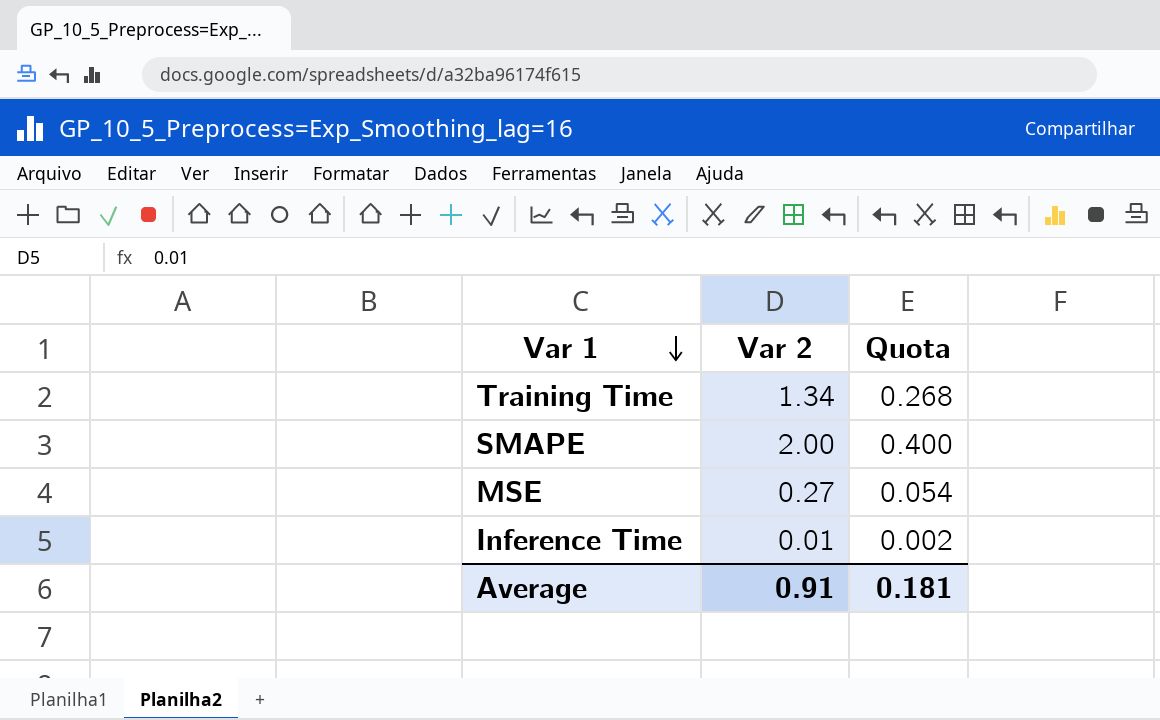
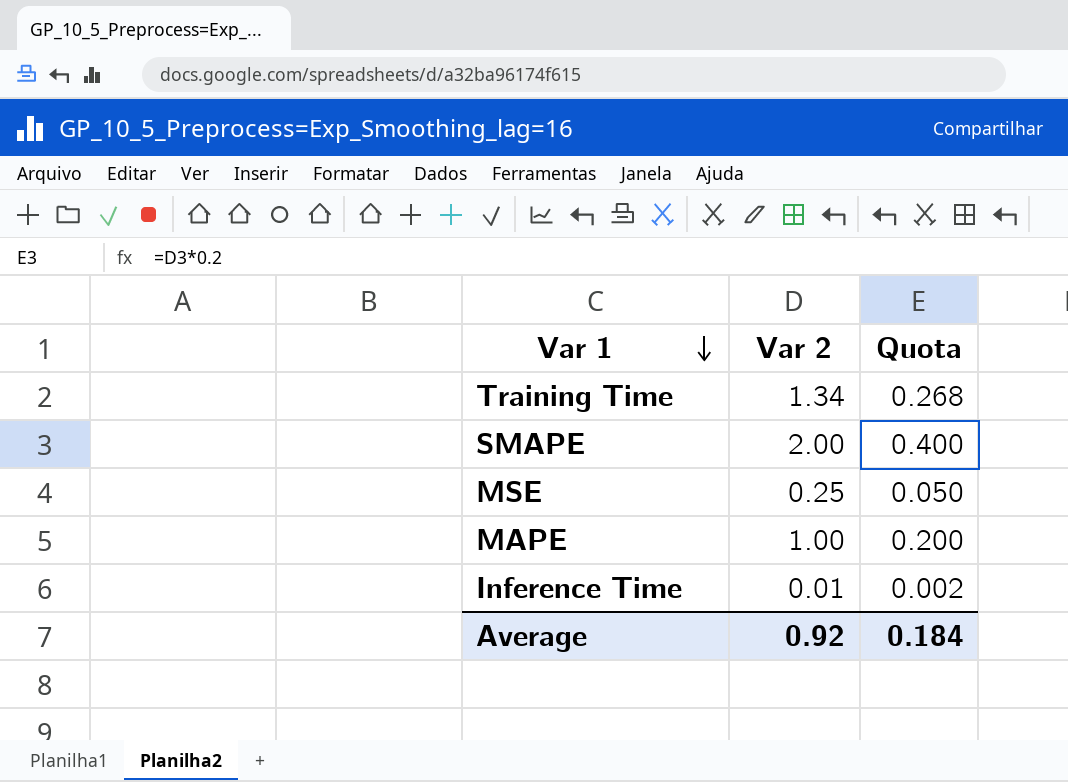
MSE | Var 2: 0.27 -> 0.25
MSE | Quota: 0.054 -> 0.050
row MAPE: none -> 1.00 | 0.200
Average | Var 2: 0.91 -> 0.92
Average | Quota: 0.181 -> 0.184

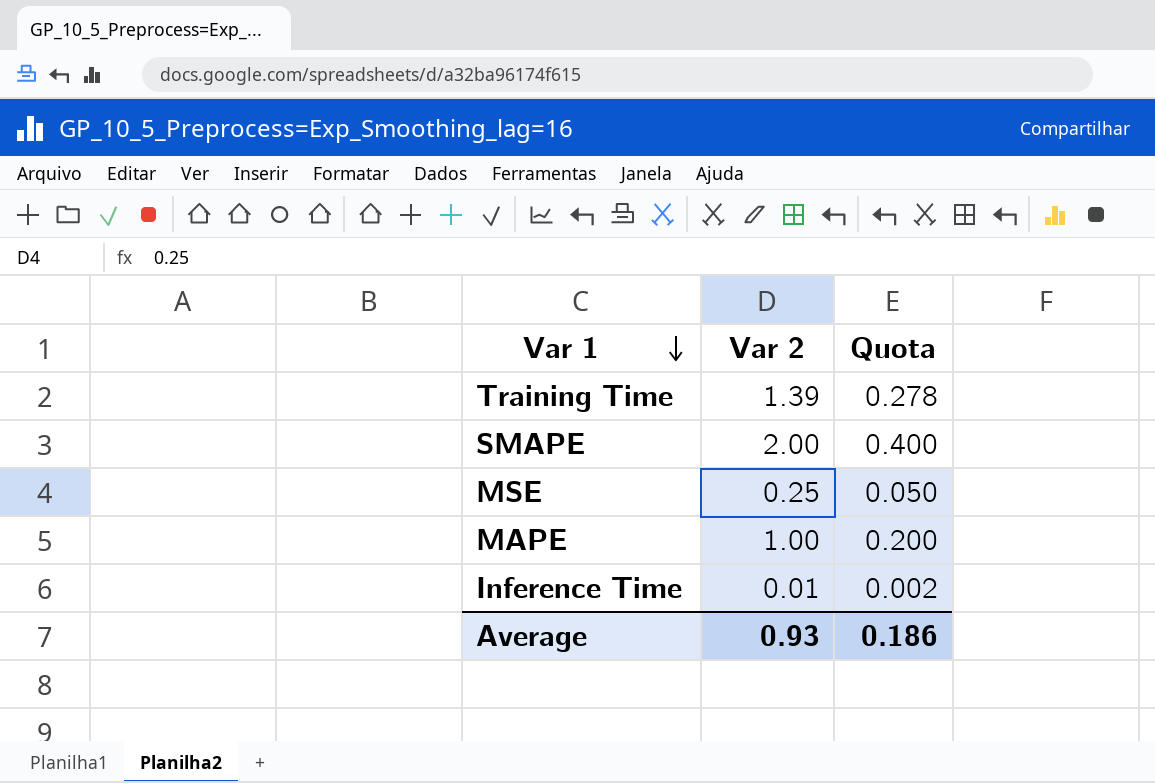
Training Time | Var 2: 1.34 -> 1.39
Training Time | Quota: 0.268 -> 0.278
Average | Var 2: 0.92 -> 0.93
Average | Quota: 0.184 -> 0.186

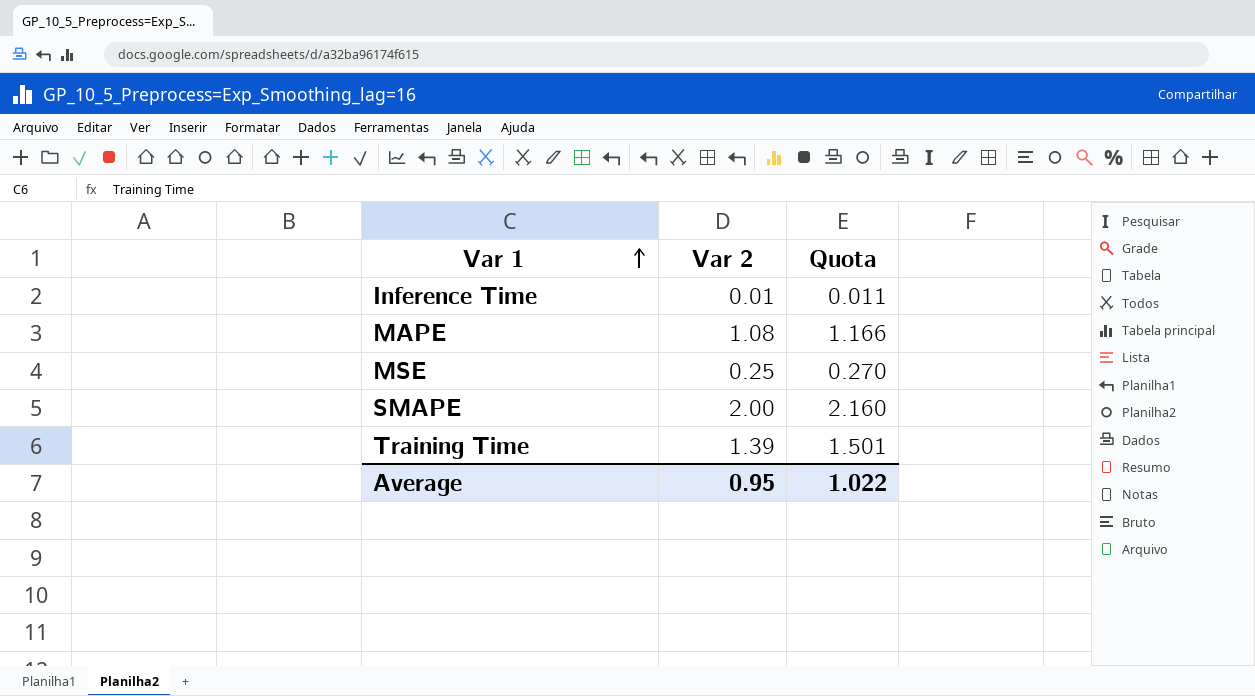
row order: Var 1 descending -> Var 1 ascending
column Quota | formula: [Var 2] * 0.2 -> [Var 2] * 1.08
MAPE | Var 2: 1.00 -> 1.08
Average | Var 2: 0.93 -> 0.95
Average | Quota: 0.186 -> 1.022

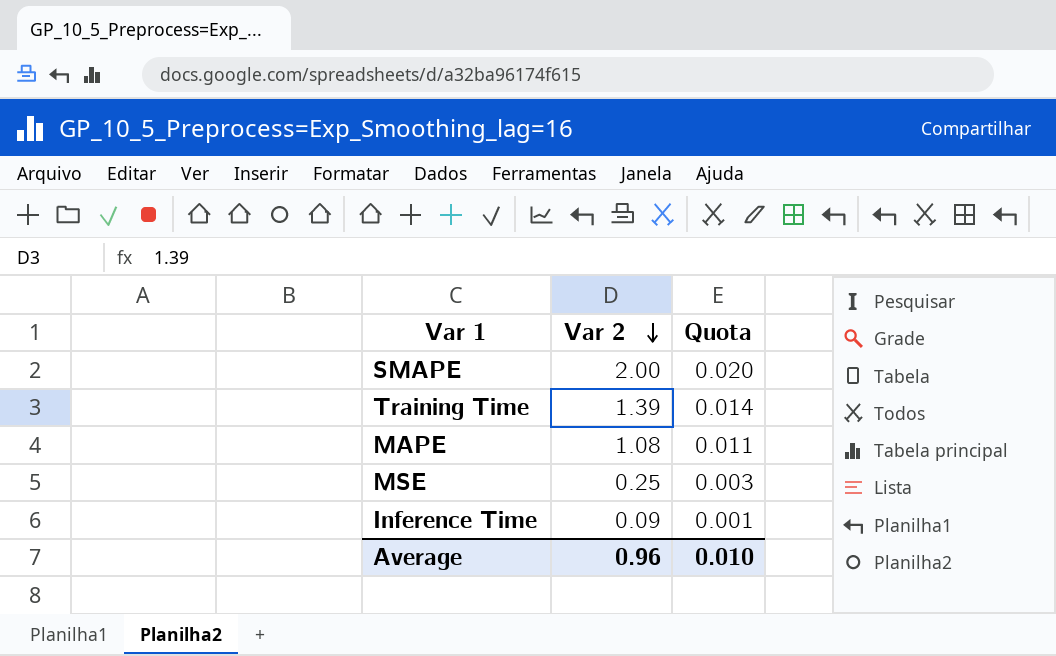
row order: Var 1 ascending -> Var 2 descending
column Quota | formula: [Var 2] * 1.08 -> [Var 2] * 0.01
Inference Time | Var 2: 0.01 -> 0.09
Average | Var 2: 0.95 -> 0.96
Average | Quota: 1.022 -> 0.010

